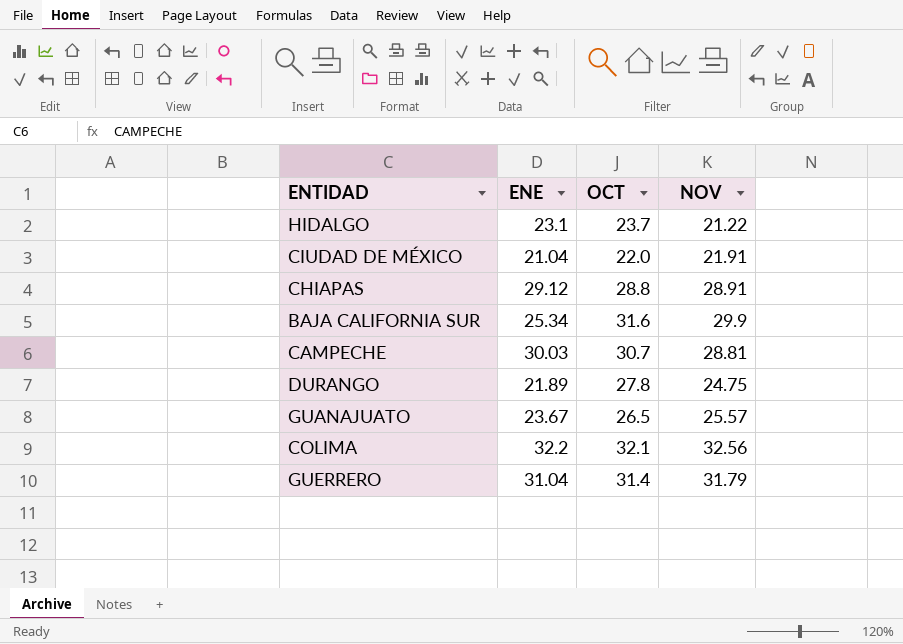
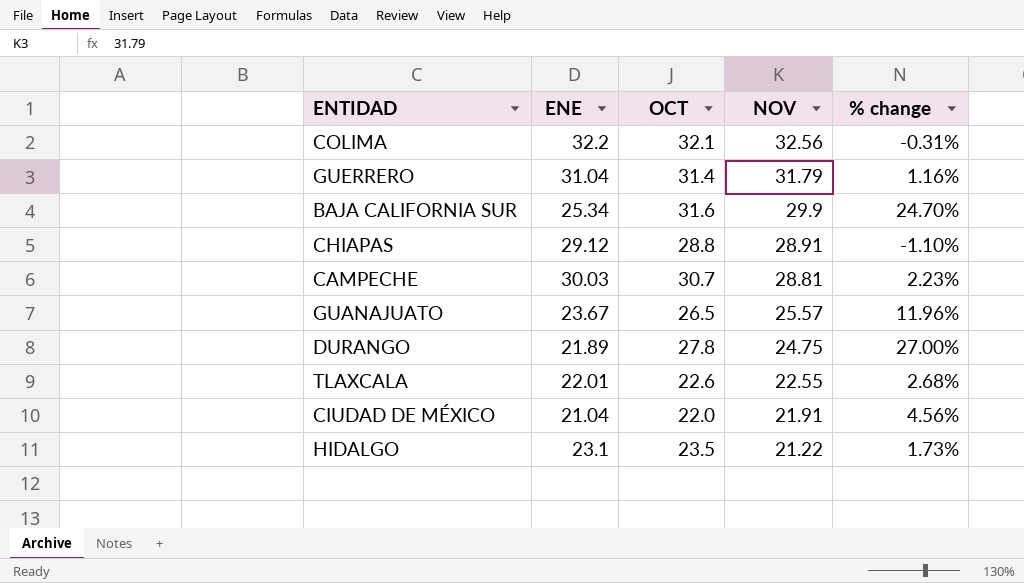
row order: none -> NOV descending
column % change | formula: none -> ([OCT] - [ENE]) / [ENE]
row TLAXCALA: none -> 22.01 | 22.6 | 22.55 | 2.68%
HIDALGO | OCT: 23.7 -> 23.5

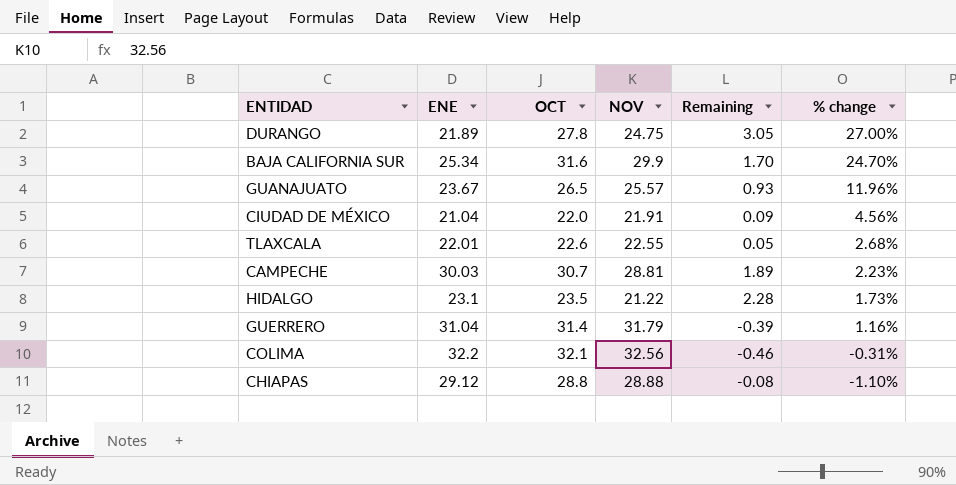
row order: NOV descending -> % change descending
column Remaining | formula: none -> [OCT] - [NOV]
CHIAPAS | NOV: 28.91 -> 28.88

